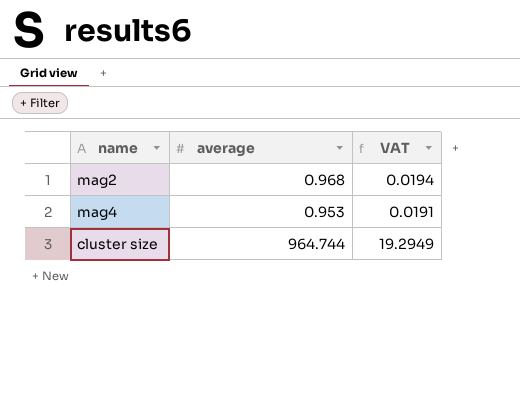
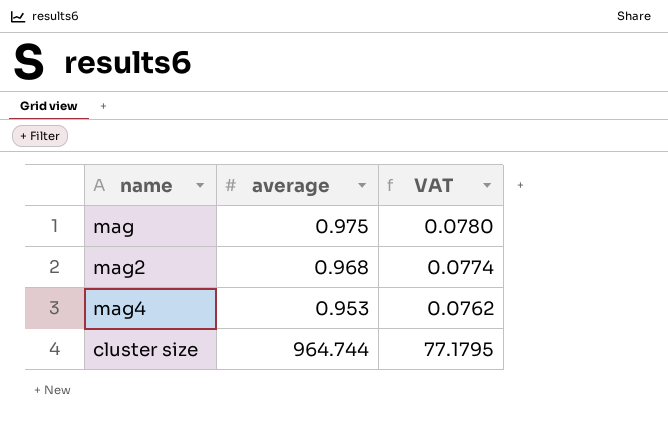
column VAT | formula: [average] * 0.02 -> [average] * 0.08
row mag: none -> 0.975 | 0.0780

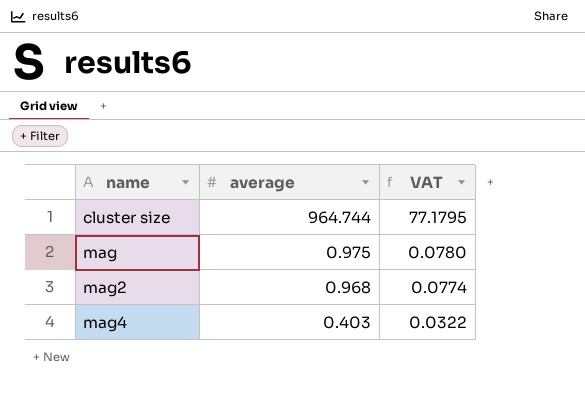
row order: none -> name ascending
mag4 | average: 0.953 -> 0.403
mag4 | VAT: 0.0762 -> 0.0322

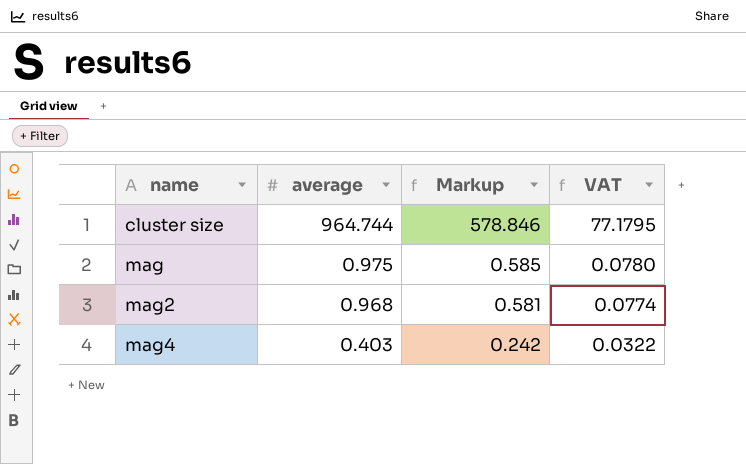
column Markup | formula: none -> [average] * 0.6

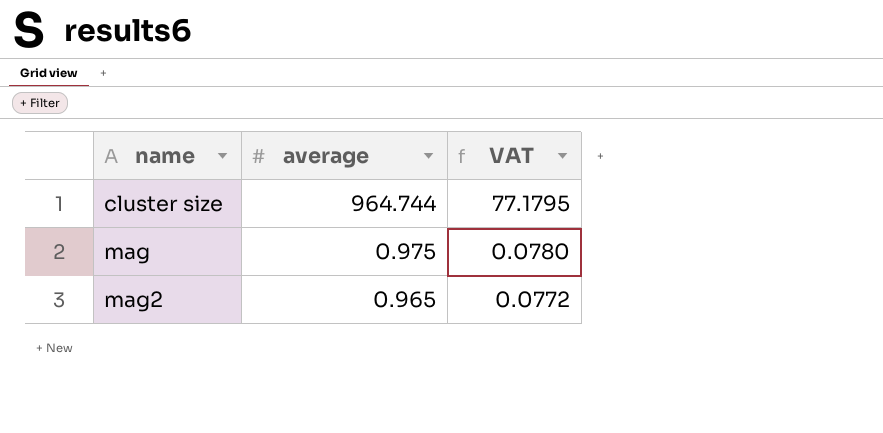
column Markup | formula: [average] * 0.6 -> none
row mag4: 0.403 | 0.242 | 0.0322 -> none
mag2 | average: 0.968 -> 0.965
mag2 | VAT: 0.0774 -> 0.0772

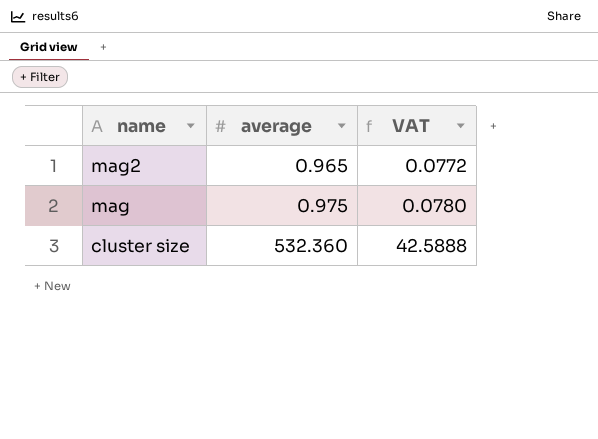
row order: name ascending -> name descending
cluster size | average: 964.744 -> 532.360
cluster size | VAT: 77.1795 -> 42.5888

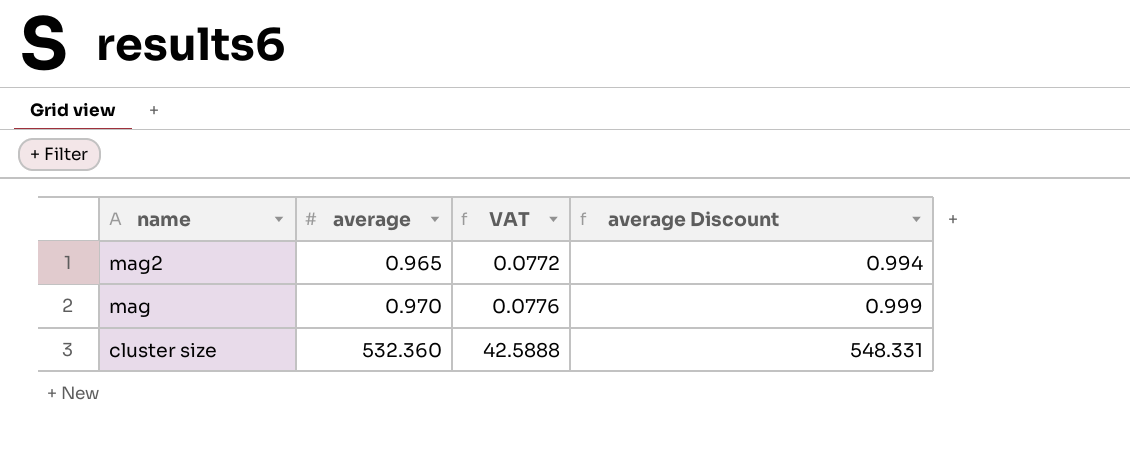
column average Discount | formula: none -> [average] * 1.03
mag | average: 0.975 -> 0.970
mag | VAT: 0.0780 -> 0.0776

